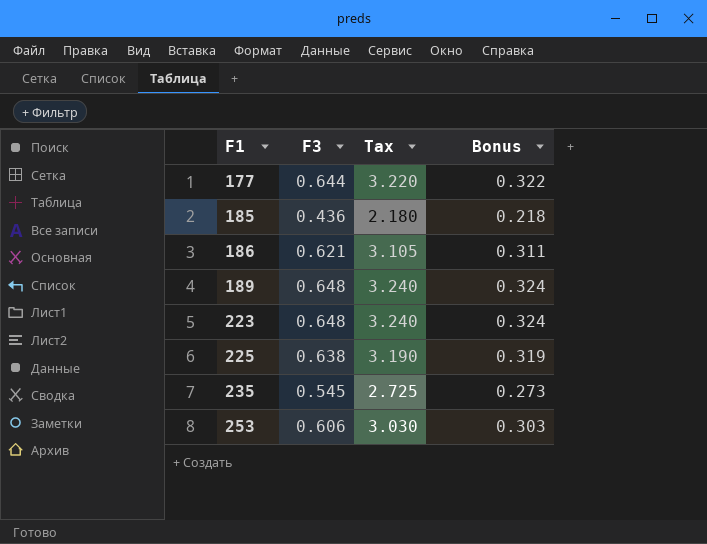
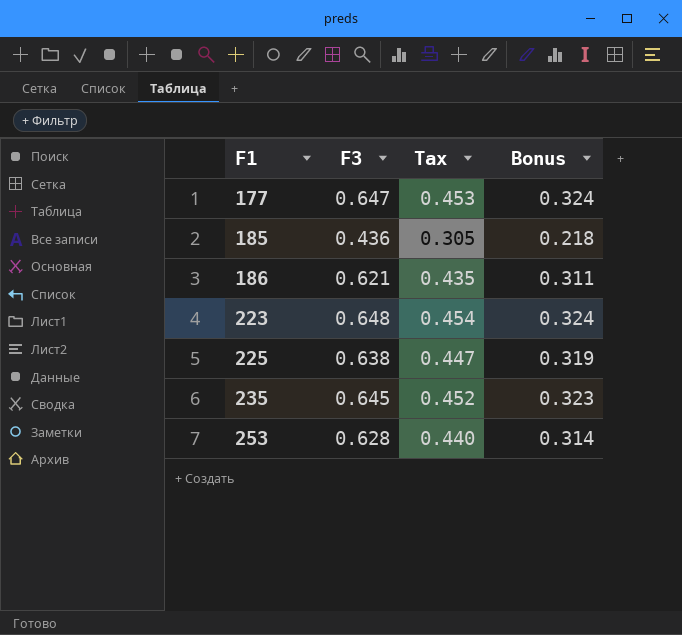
column Tax | formula: [F3] * 5 -> [F3] * 0.7
row 189: 0.648 | 3.240 | 0.324 -> none
177 | F3: 0.644 -> 0.647
177 | Bonus: 0.322 -> 0.324
235 | F3: 0.545 -> 0.645
235 | Bonus: 0.273 -> 0.323
253 | F3: 0.606 -> 0.628
253 | Bonus: 0.303 -> 0.314

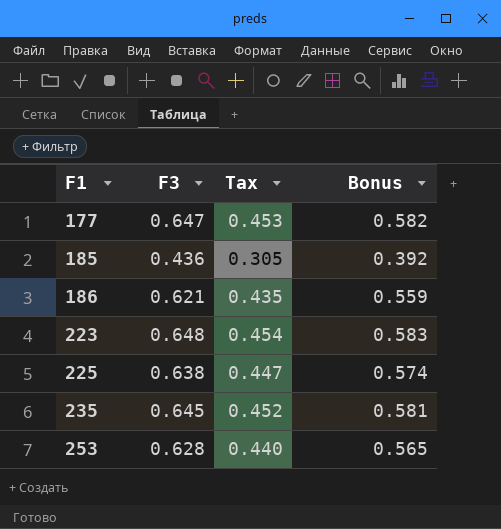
column Bonus | formula: [F3] * 0.5 -> [F3] * 0.9

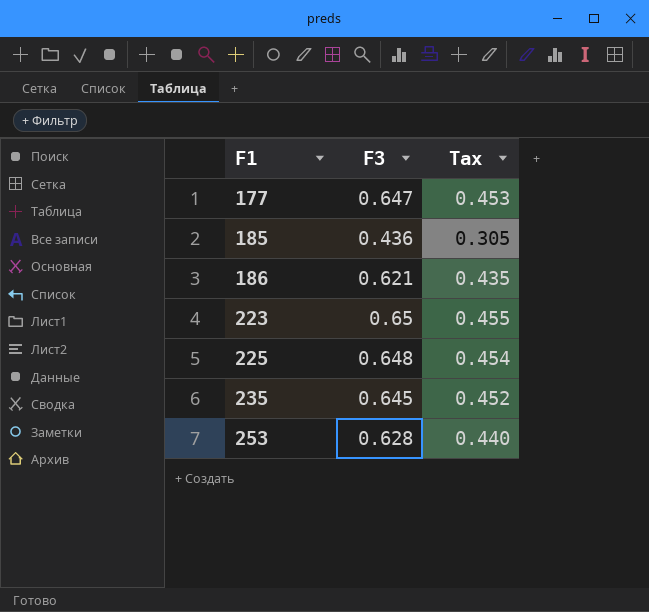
column Bonus | formula: [F3] * 0.9 -> none
223 | F3: 0.648 -> 0.65
223 | Tax: 0.454 -> 0.455
225 | F3: 0.638 -> 0.648
225 | Tax: 0.447 -> 0.454

